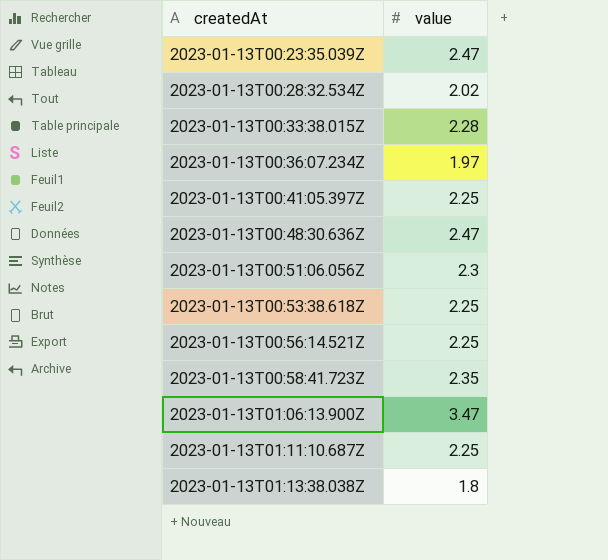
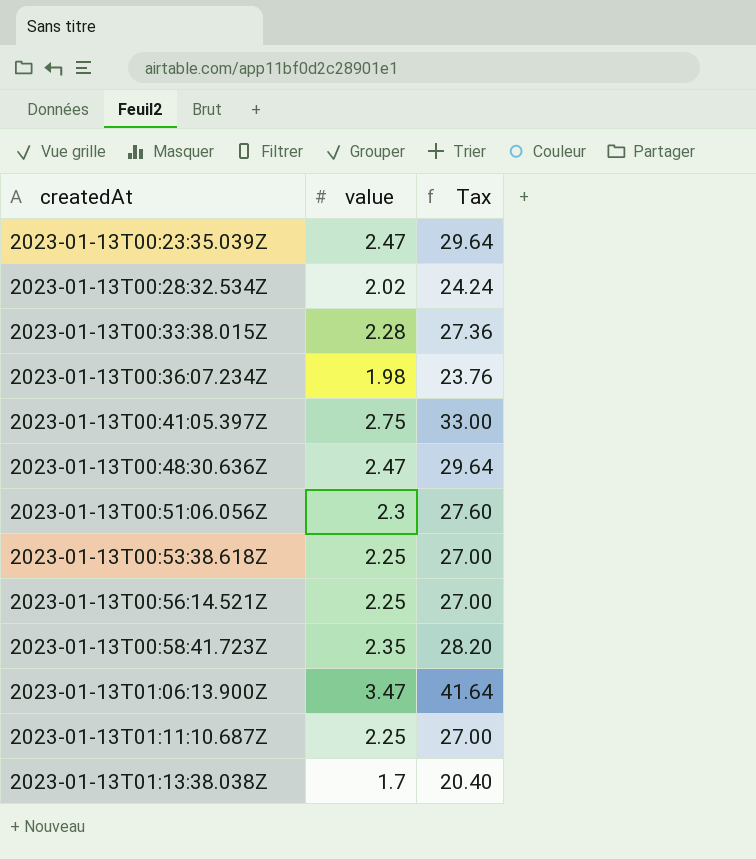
column Tax | formula: none -> [value] * 12
2023-01-13T00:36:07.234Z | value: 1.97 -> 1.98
2023-01-13T00:41:05.397Z | value: 2.25 -> 2.75
2023-01-13T01:13:38.038Z | value: 1.8 -> 1.7

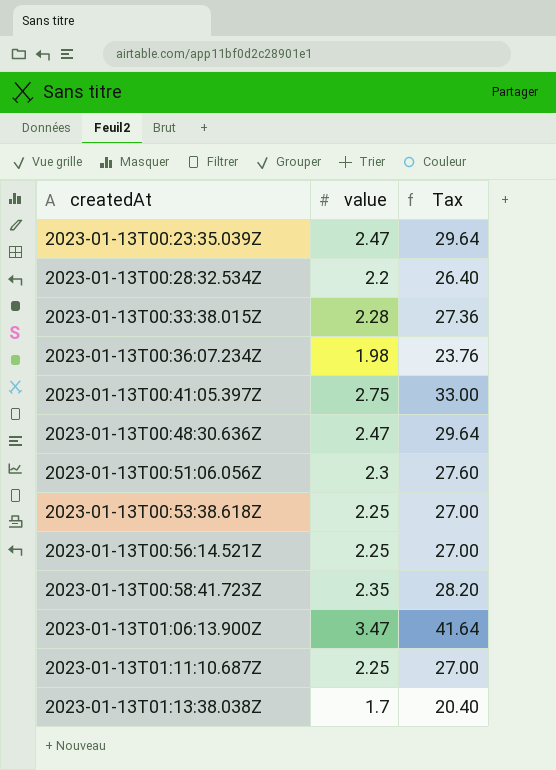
2023-01-13T00:28:32.534Z | value: 2.02 -> 2.2
2023-01-13T00:28:32.534Z | Tax: 24.24 -> 26.40

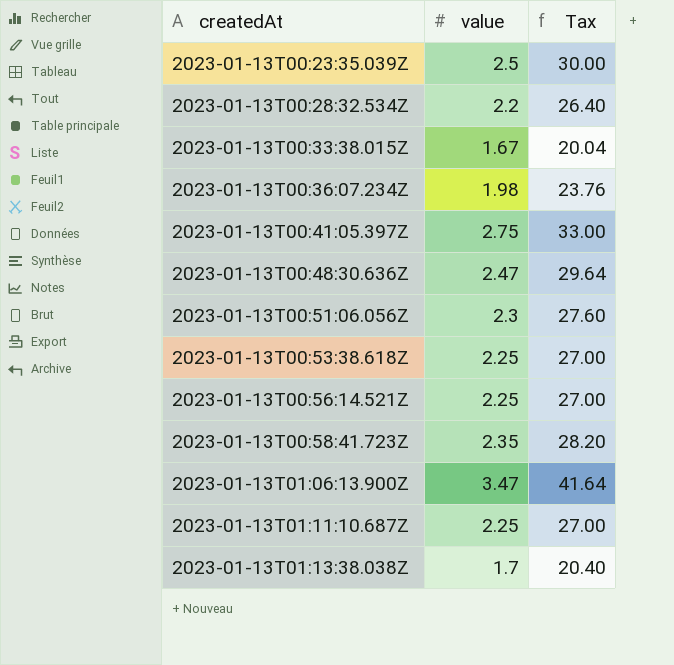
2023-01-13T00:23:35.039Z | value: 2.47 -> 2.5
2023-01-13T00:23:35.039Z | Tax: 29.64 -> 30.00
2023-01-13T00:33:38.015Z | value: 2.28 -> 1.67
2023-01-13T00:33:38.015Z | Tax: 27.36 -> 20.04

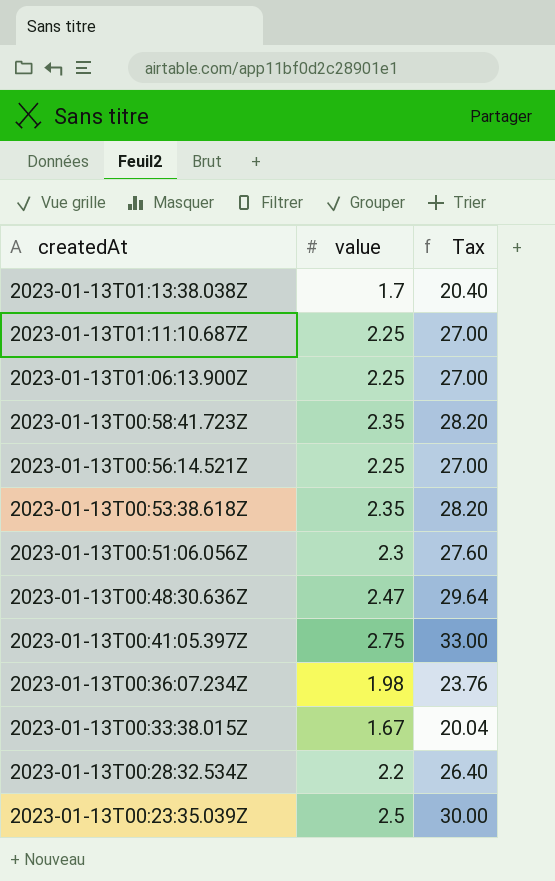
row order: createdAt ascending -> createdAt descending
2023-01-13T01:06:13.900Z | value: 3.47 -> 2.25
2023-01-13T01:06:13.900Z | Tax: 41.64 -> 27.00
2023-01-13T00:53:38.618Z | value: 2.25 -> 2.35
2023-01-13T00:53:38.618Z | Tax: 27.00 -> 28.20

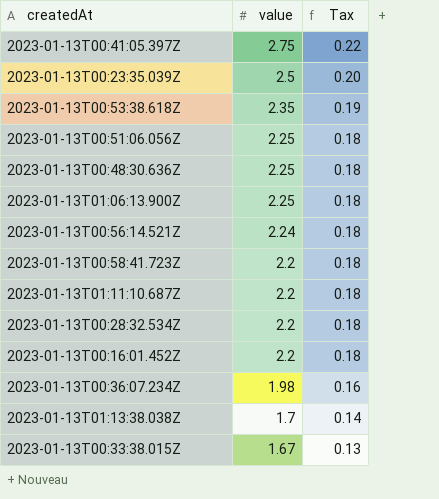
row order: createdAt descending -> value descending
column Tax | formula: [value] * 12 -> [value] * 0.08
2023-01-13T00:51:06.056Z | value: 2.3 -> 2.25
2023-01-13T00:48:30.636Z | value: 2.47 -> 2.25
2023-01-13T00:56:14.521Z | value: 2.25 -> 2.24
2023-01-13T00:58:41.723Z | value: 2.35 -> 2.2
2023-01-13T01:11:10.687Z | value: 2.25 -> 2.2
row 2023-01-13T00:16:01.452Z: none -> 2.2 | 0.18

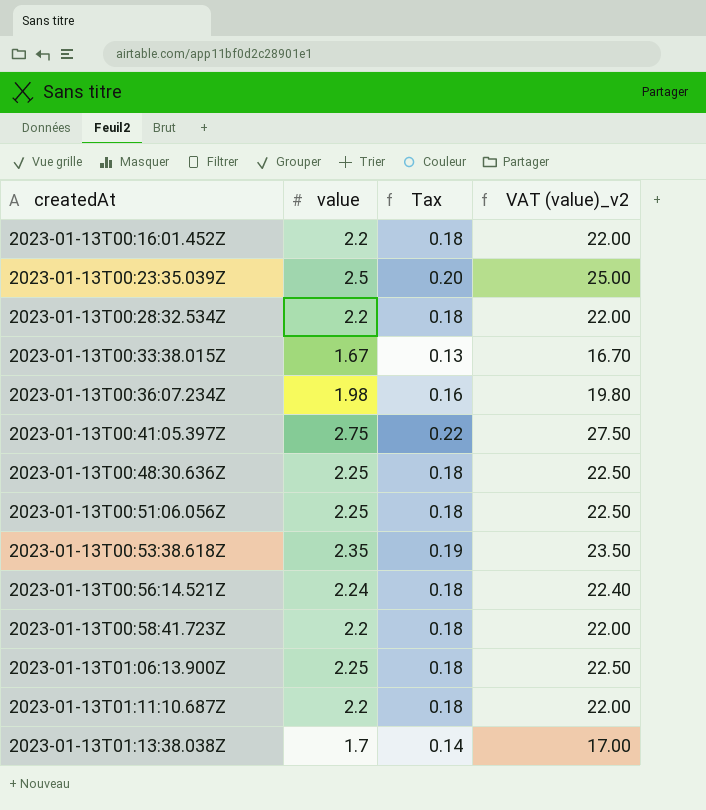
row order: value descending -> createdAt ascending
column VAT (value)_v2 | formula: none -> [value] * 10

